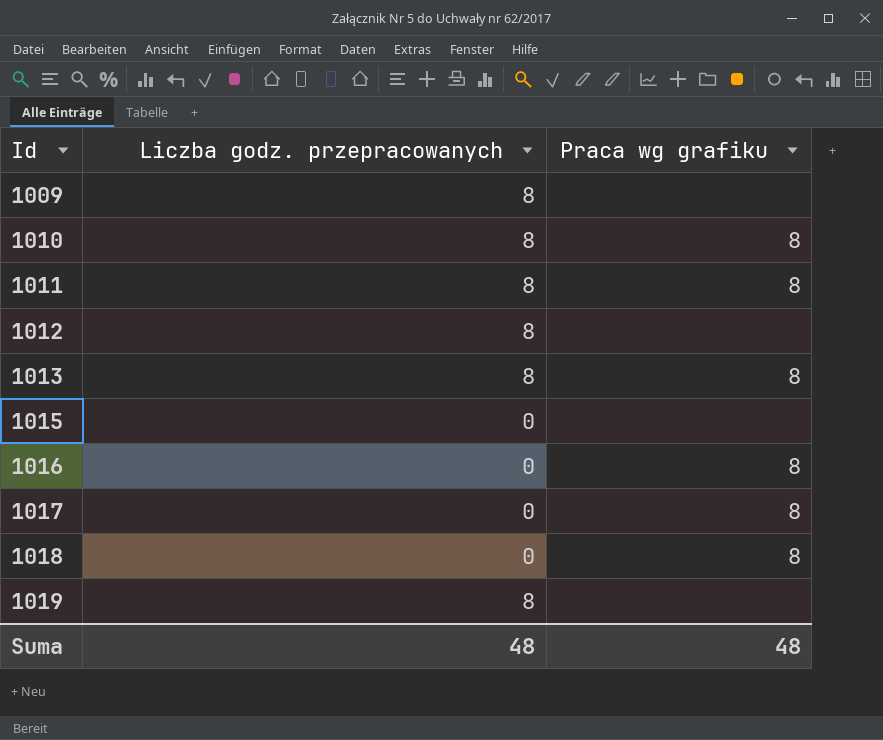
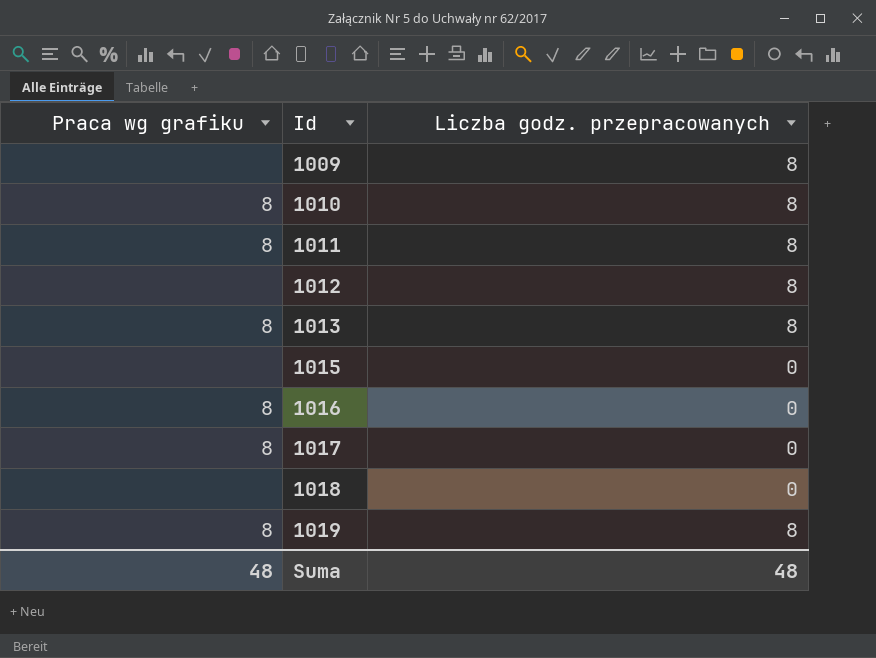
column Praca wg grafiku | position: 3 -> 1
1018 | Praca wg grafiku: 8 -> none
1019 | Praca wg grafiku: none -> 8

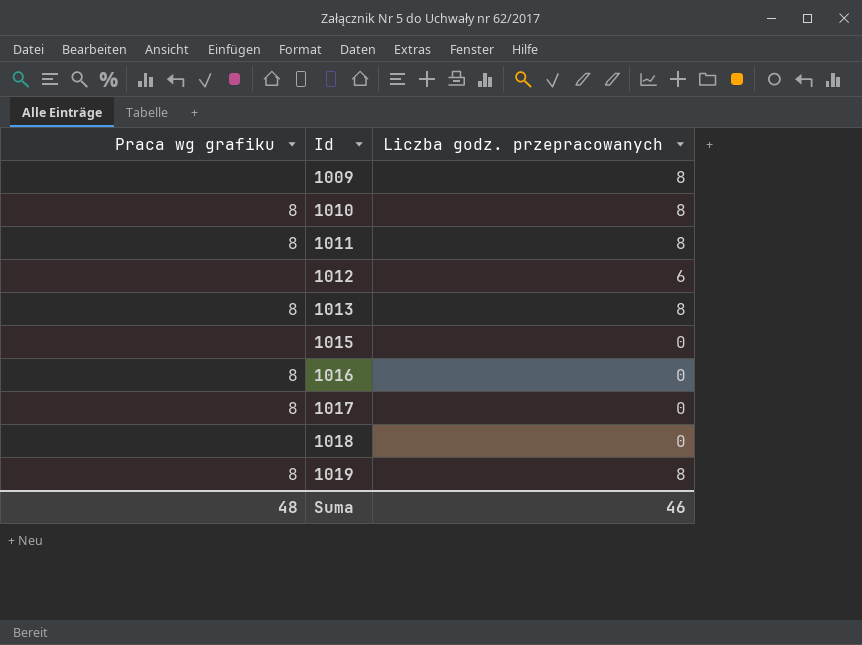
1012 | Liczba godz. przepracowanych: 8 -> 6
Suma | Liczba godz. przepracowanych: 48 -> 46

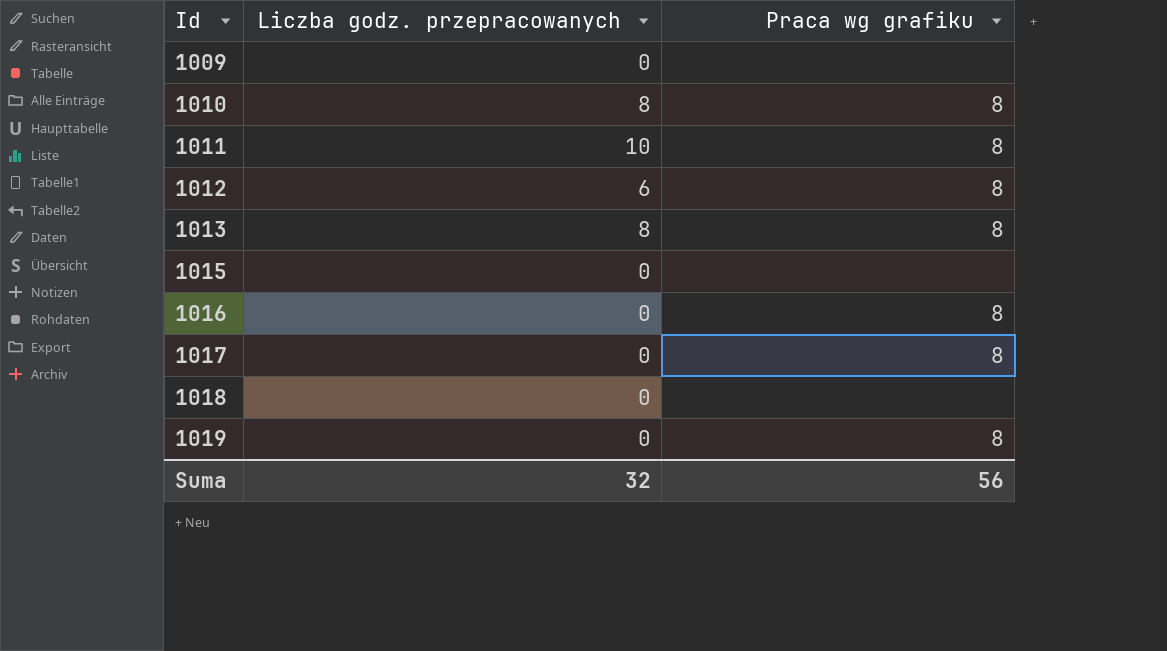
column Praca wg grafiku | position: 1 -> 3
1009 | Liczba godz. przepracowanych: 8 -> 0
1011 | Liczba godz. przepracowanych: 8 -> 10
1012 | Praca wg grafiku: none -> 8
1019 | Liczba godz. przepracowanych: 8 -> 0
Suma | Liczba godz. przepracowanych: 46 -> 32
Suma | Praca wg grafiku: 48 -> 56

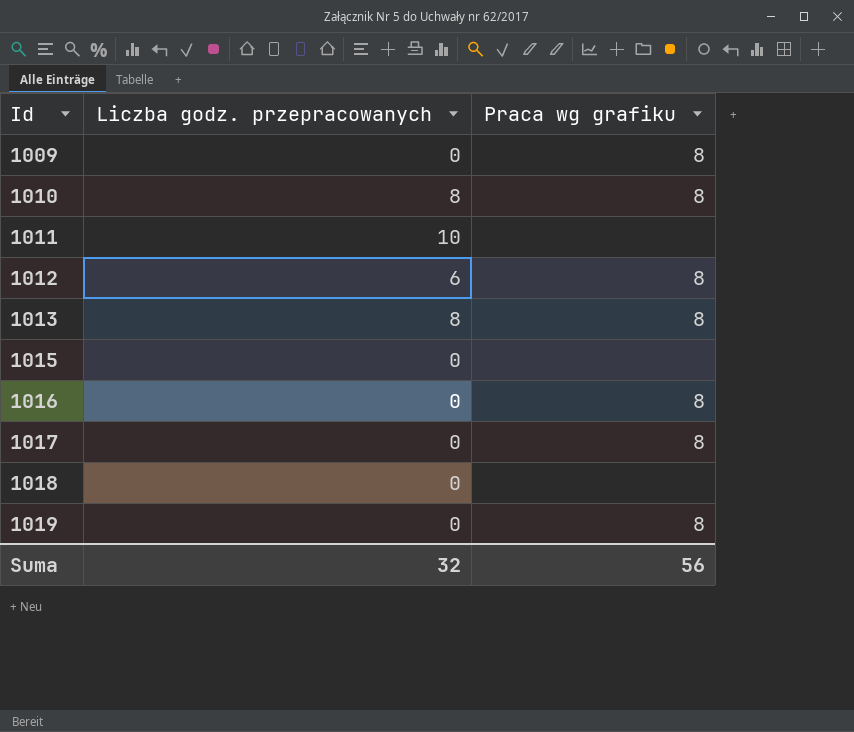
1009 | Praca wg grafiku: none -> 8
1011 | Praca wg grafiku: 8 -> none

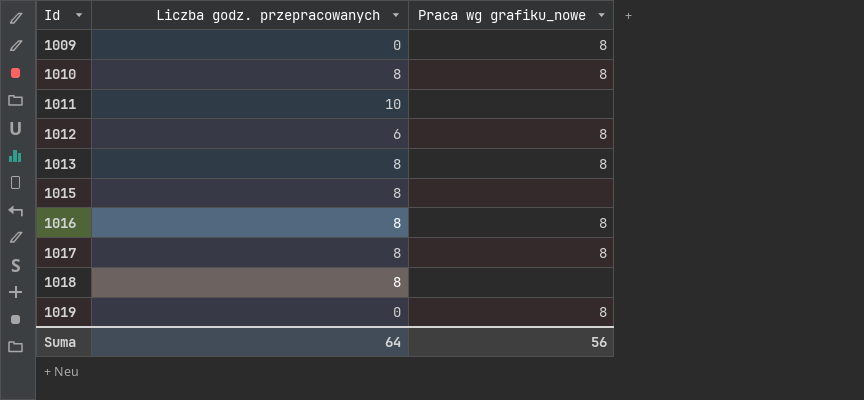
column name: Praca wg grafiku -> Praca wg grafiku_nowe
1015 | Liczba godz. przepracowanych: 0 -> 8
1016 | Liczba godz. przepracowanych: 0 -> 8
1017 | Liczba godz. przepracowanych: 0 -> 8
1018 | Liczba godz. przepracowanych: 0 -> 8
Suma | Liczba godz. przepracowanych: 32 -> 64

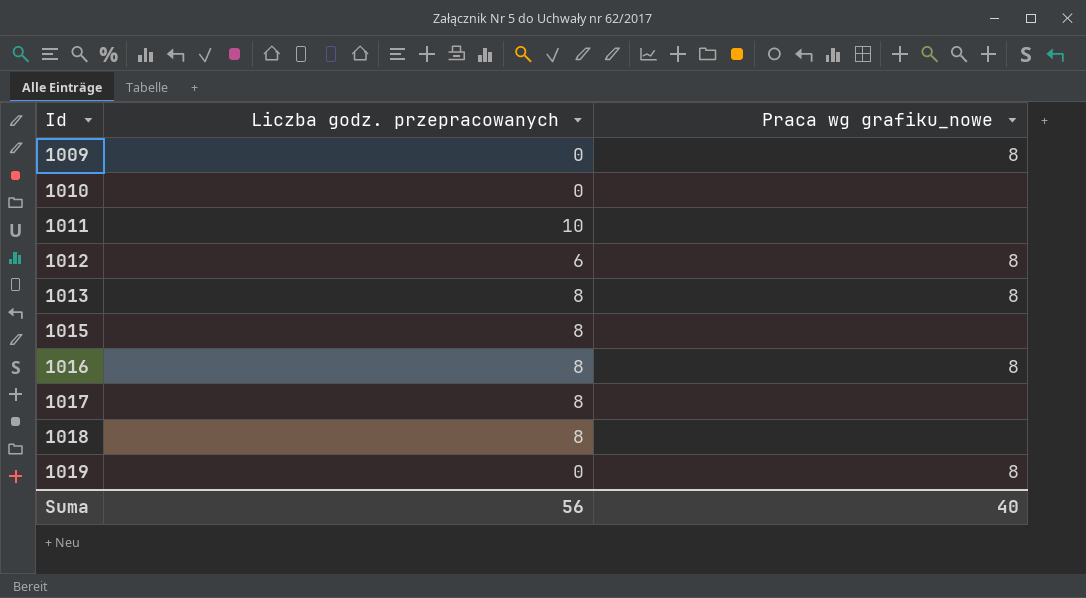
1010 | Liczba godz. przepracowanych: 8 -> 0
1010 | Praca wg grafiku_nowe: 8 -> none
1017 | Praca wg grafiku_nowe: 8 -> none
Suma | Liczba godz. przepracowanych: 64 -> 56
Suma | Praca wg grafiku_nowe: 56 -> 40

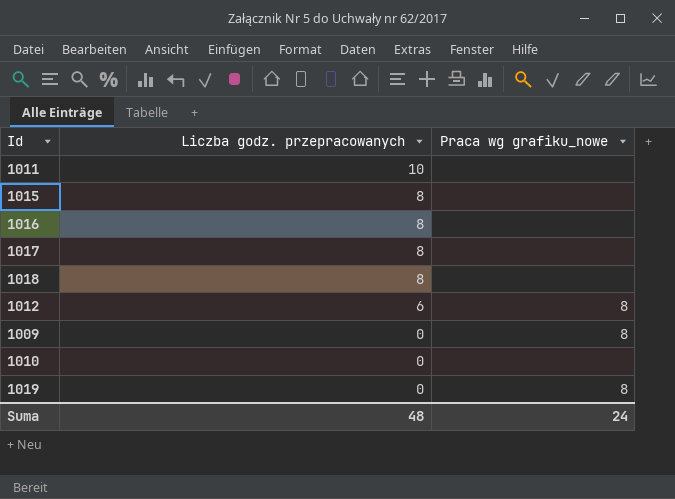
row order: Id ascending -> Liczba godz. przepracowanych descending
row 1013: 8 | 8 -> none
1016 | Praca wg grafiku_nowe: 8 -> none
Suma | Liczba godz. przepracowanych: 56 -> 48
Suma | Praca wg grafiku_nowe: 40 -> 24

